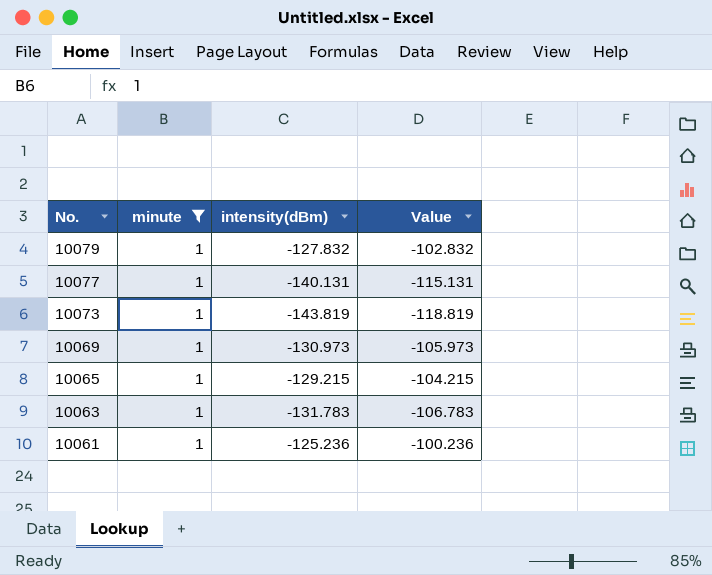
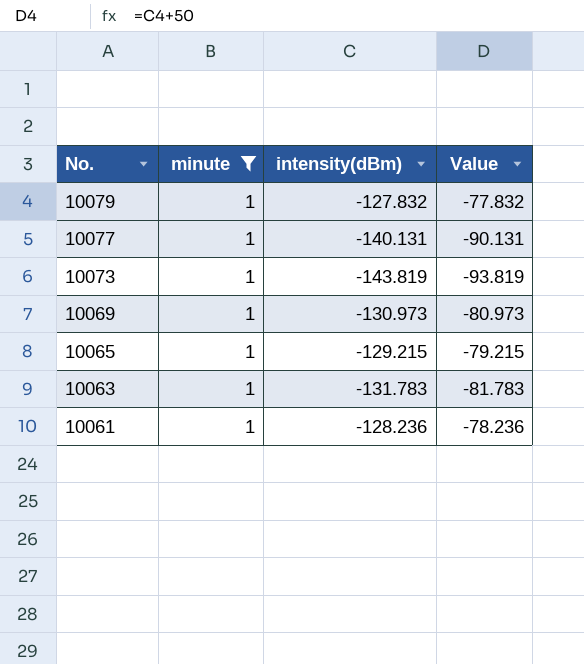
column Value | formula: [intensity(dBm)] + 25 -> [intensity(dBm)] + 50
10061 | intensity(dBm): -125.236 -> -128.236

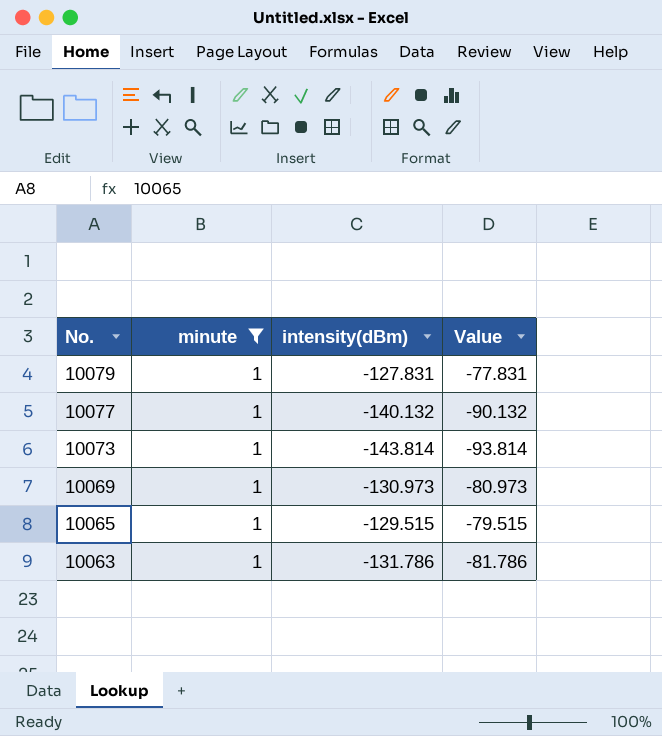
row 10061: 1 | -128.236 | -78.236 -> none
10079 | intensity(dBm): -127.832 -> -127.831
10079 | Value: -77.832 -> -77.831
10077 | intensity(dBm): -140.131 -> -140.132
10077 | Value: -90.131 -> -90.132
10073 | intensity(dBm): -143.819 -> -143.814
10073 | Value: -93.819 -> -93.814
10065 | intensity(dBm): -129.215 -> -129.515
10065 | Value: -79.215 -> -79.515
10063 | intensity(dBm): -131.783 -> -131.786
10063 | Value: -81.783 -> -81.786

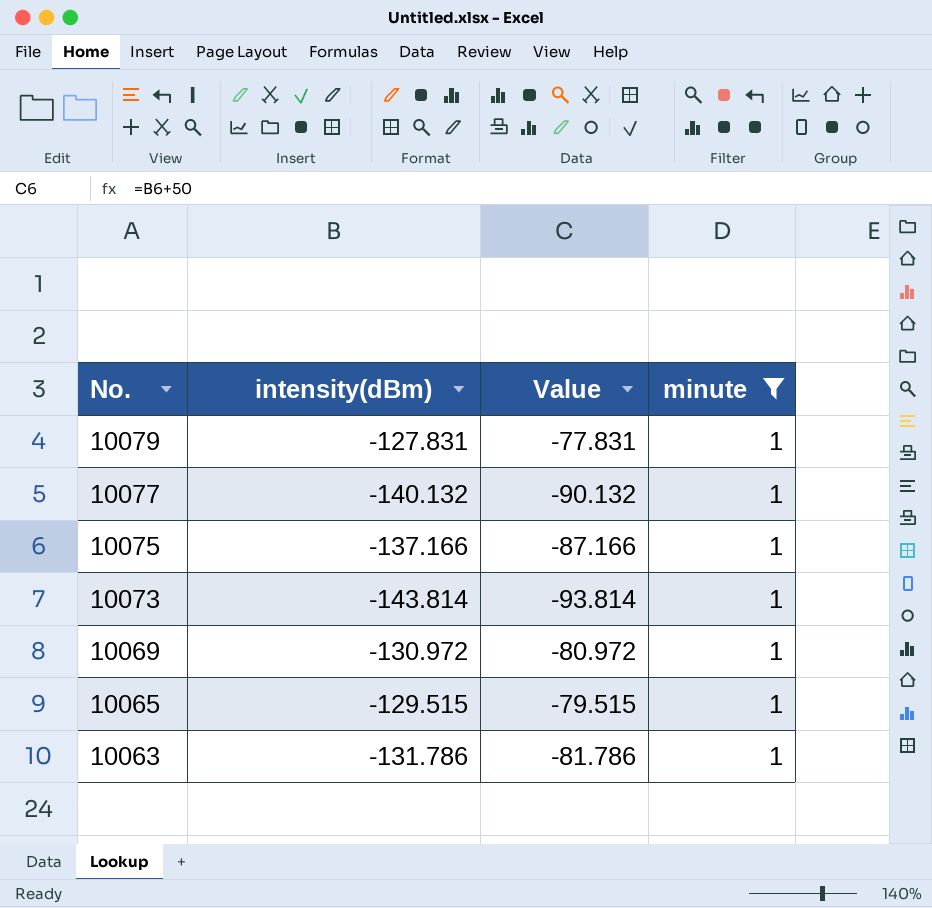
column minute | position: 2 -> 4
row 10075: none -> -137.166 | -87.166 | 1
10069 | intensity(dBm): -130.973 -> -130.972
10069 | Value: -80.973 -> -80.972

